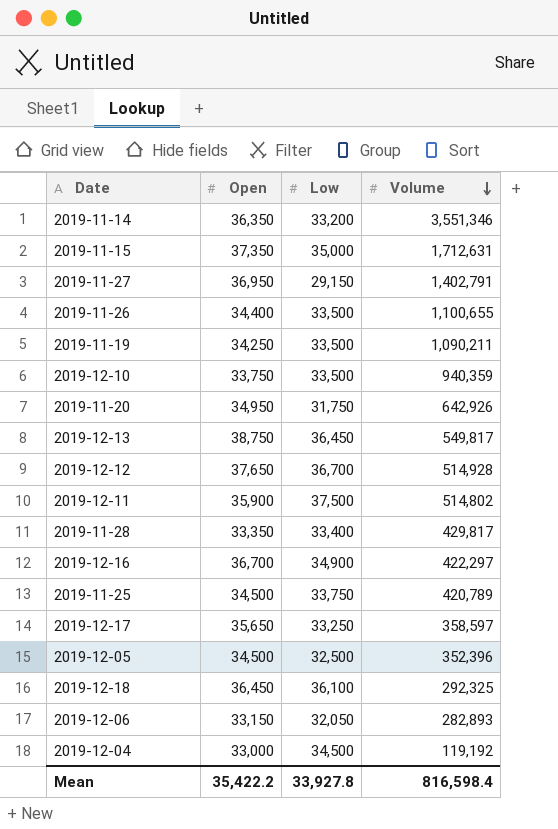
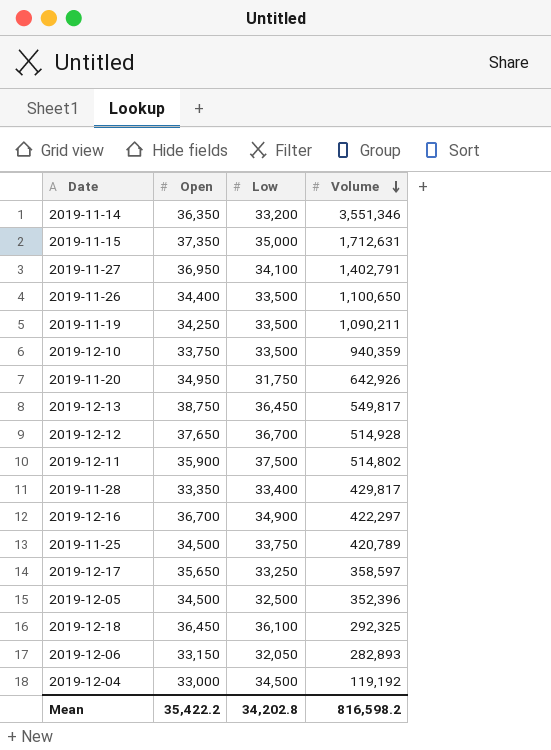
2019-11-27 | Low: 29,150 -> 34,100
2019-11-26 | Volume: 1,100,655 -> 1,100,650
Mean | Low: 33,927.8 -> 34,202.8
Mean | Volume: 816,598.4 -> 816,598.2

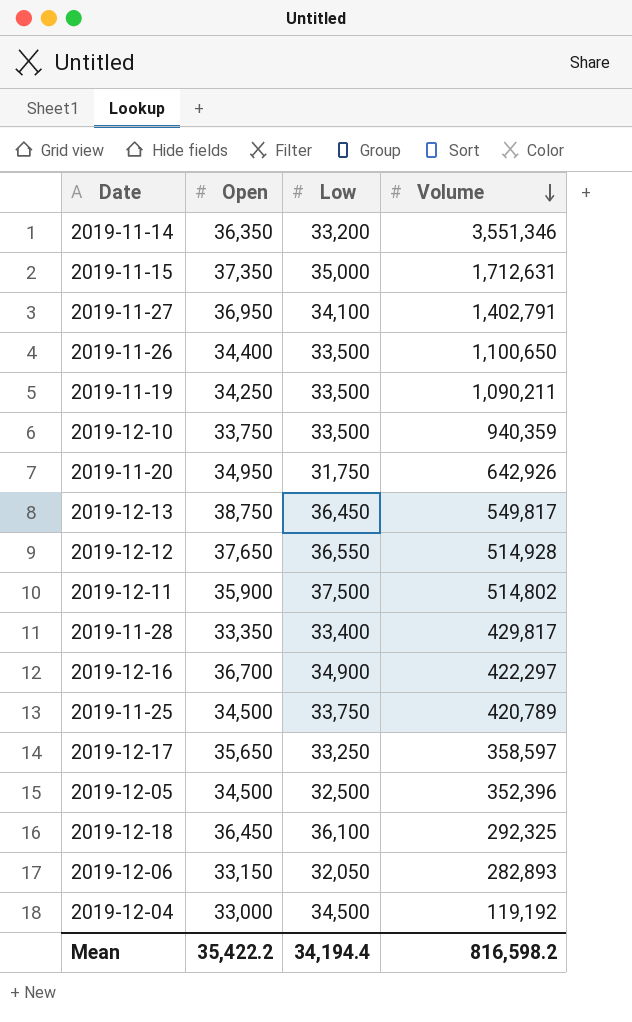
2019-12-12 | Low: 36,700 -> 36,550
Mean | Low: 34,202.8 -> 34,194.4

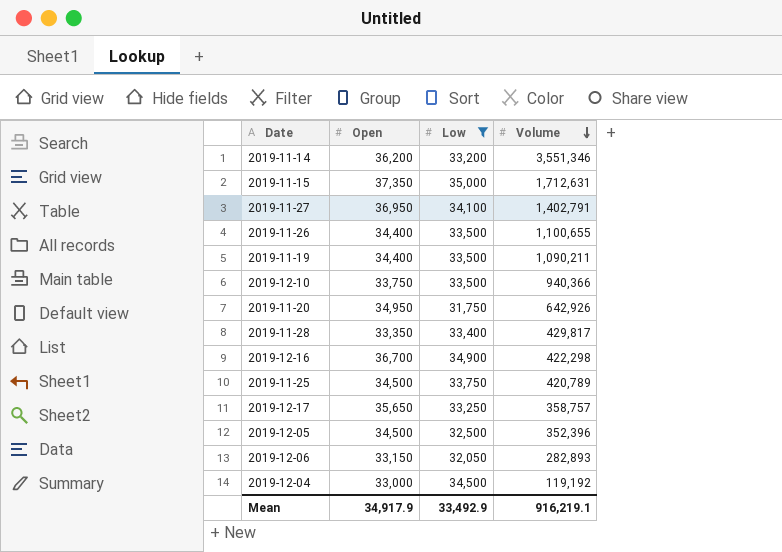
filter: none -> Low <= 35,000
2019-11-14 | Open: 36,350 -> 36,200
2019-11-26 | Volume: 1,100,650 -> 1,100,655
2019-11-19 | Open: 34,250 -> 34,400
2019-12-10 | Volume: 940,359 -> 940,366
2019-12-16 | Volume: 422,297 -> 422,298
2019-12-17 | Volume: 358,597 -> 358,757
Mean | Open: 35,422.2 -> 34,917.9
Mean | Low: 34,194.4 -> 33,492.9
Mean | Volume: 816,598.2 -> 916,219.1

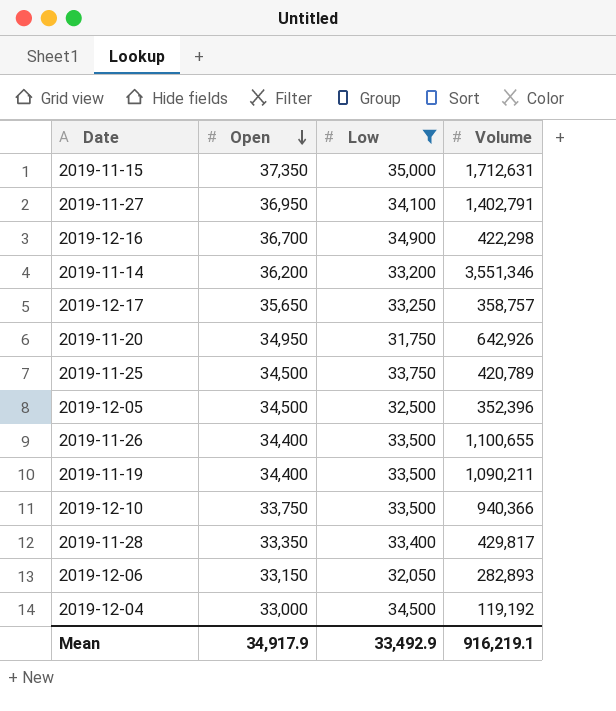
row order: Volume descending -> Open descending

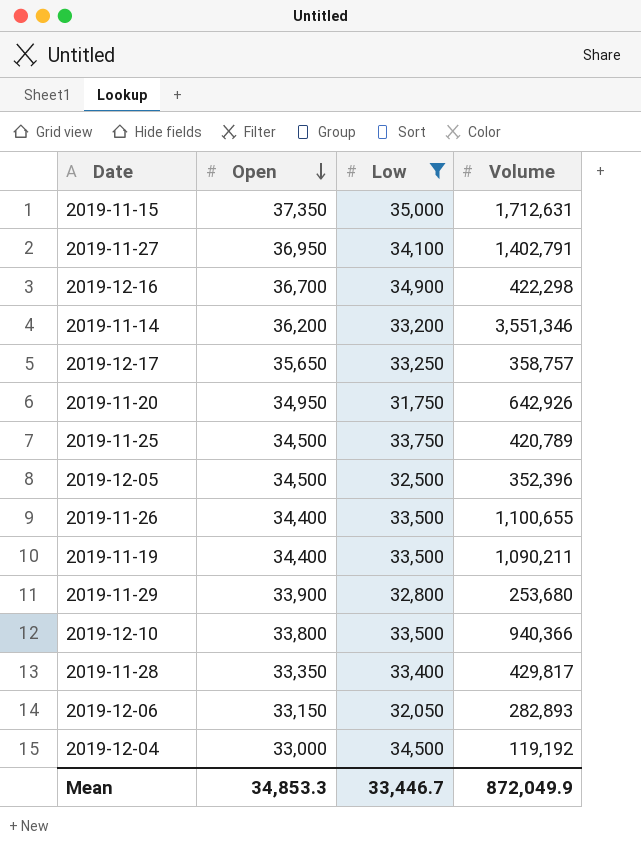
row 2019-11-29: none -> 33,900 | 32,800 | 253,680
2019-12-10 | Open: 33,750 -> 33,800
Mean | Open: 34,917.9 -> 34,853.3
Mean | Low: 33,492.9 -> 33,446.7
Mean | Volume: 916,219.1 -> 872,049.9

